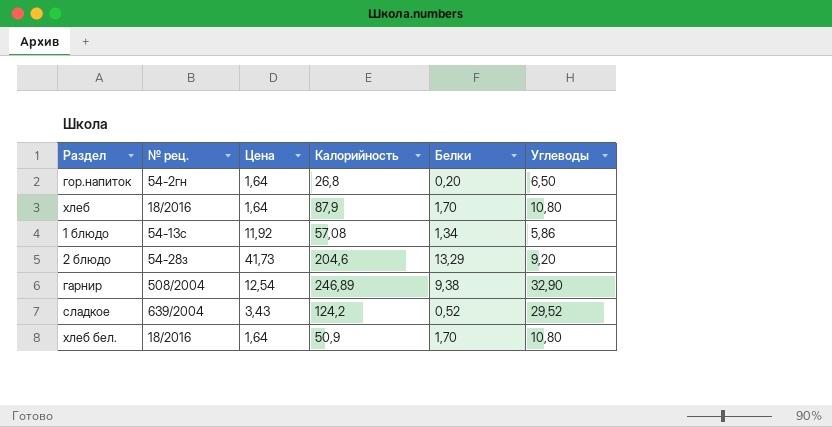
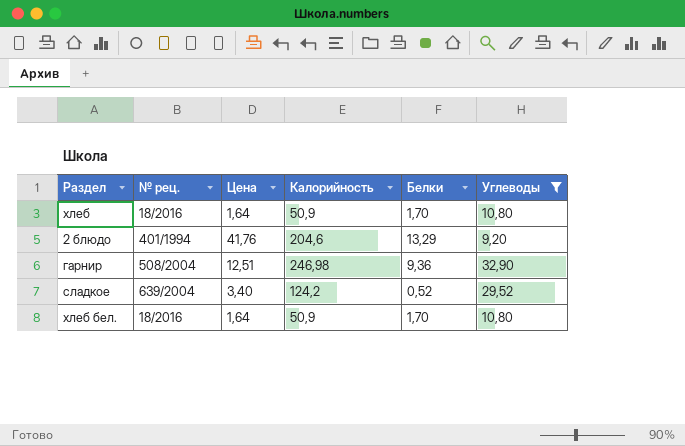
filter: none -> Углеводы >= 9,20
хлеб | Калорийность: 87,9 -> 50,9
2 блюдо | № рец.: 54-28з -> 401/1994
2 блюдо | Цена: 41,73 -> 41,76
гарнир | Цена: 12,54 -> 12,51
гарнир | Калорийность: 246,89 -> 246,98
гарнир | Белки: 9,38 -> 9,36
сладкое | Цена: 3,43 -> 3,40

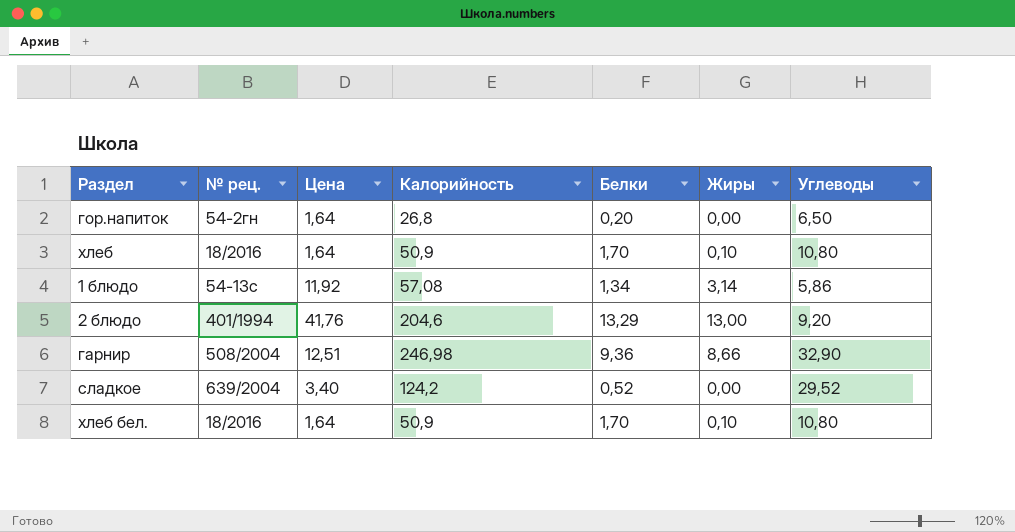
filter: Углеводы >= 9,20 -> none
column Жиры | position: none -> 6

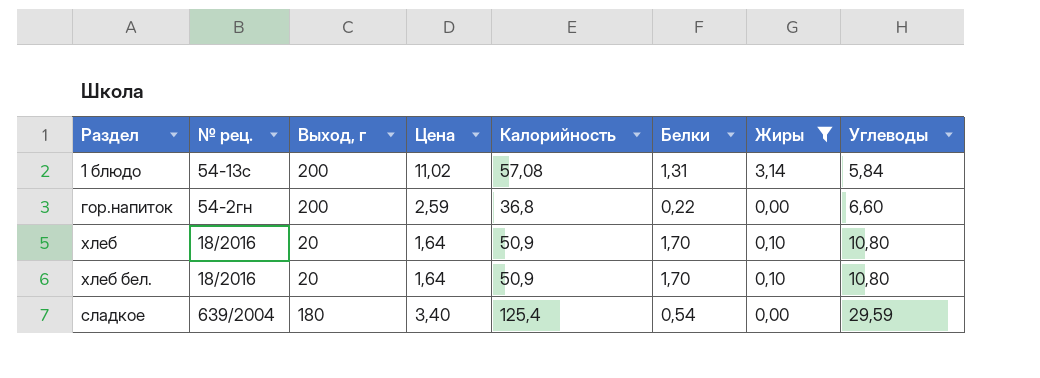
filter: none -> Жиры <= 3,14
row order: none -> Углеводы ascending
column Выход, г | position: none -> 3
1 блюдо | Цена: 11,92 -> 11,02
1 блюдо | Белки: 1,34 -> 1,31
1 блюдо | Углеводы: 5,86 -> 5,84
гор.напиток | Цена: 1,64 -> 2,59
гор.напиток | Калорийность: 26,8 -> 36,8
гор.напиток | Белки: 0,20 -> 0,22
гор.напиток | Углеводы: 6,50 -> 6,60
сладкое | Калорийность: 124,2 -> 125,4
сладкое | Белки: 0,52 -> 0,54
сладкое | Углеводы: 29,52 -> 29,59

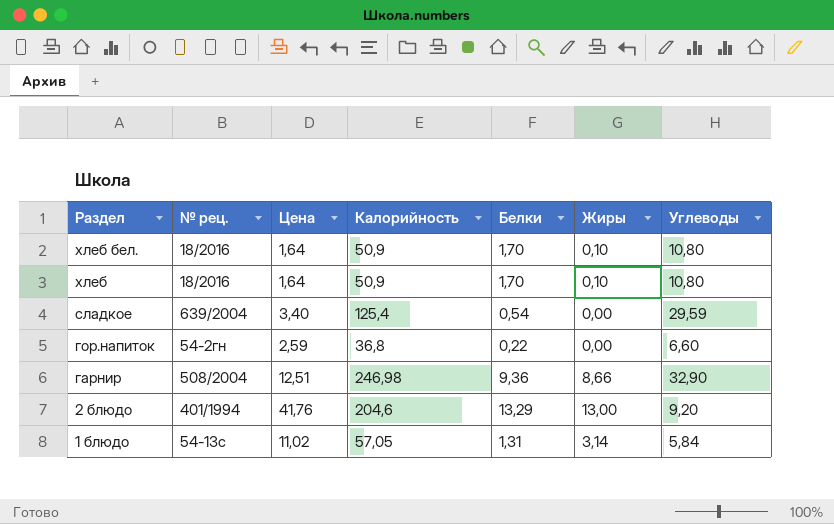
filter: Жиры <= 3,14 -> none
row order: Углеводы ascending -> Раздел descending
column Выход, г | position: 3 -> none
1 блюдо | Калорийность: 57,08 -> 57,05

